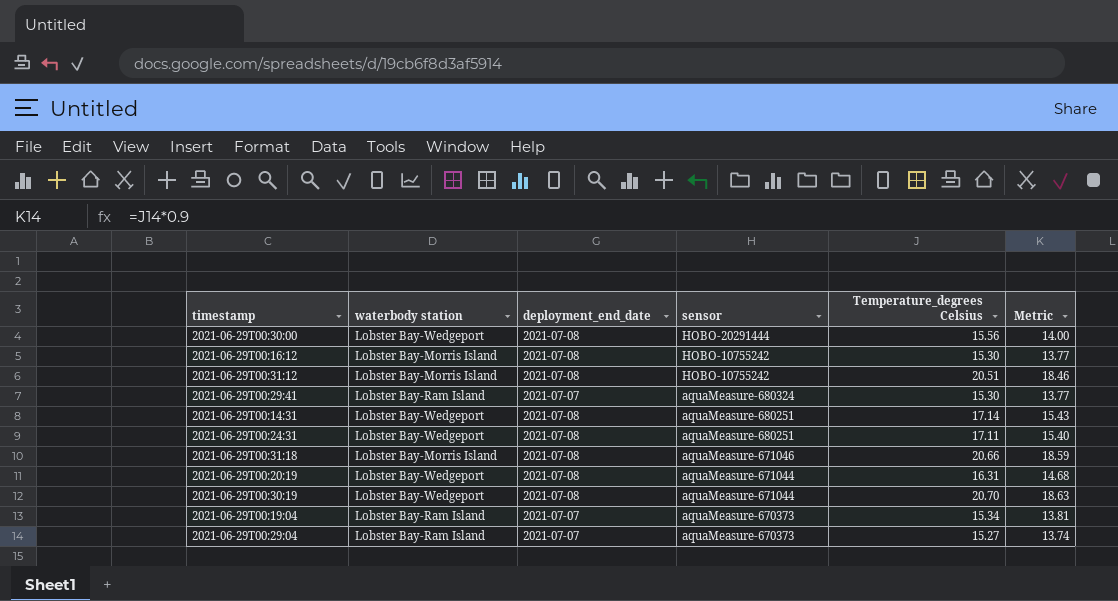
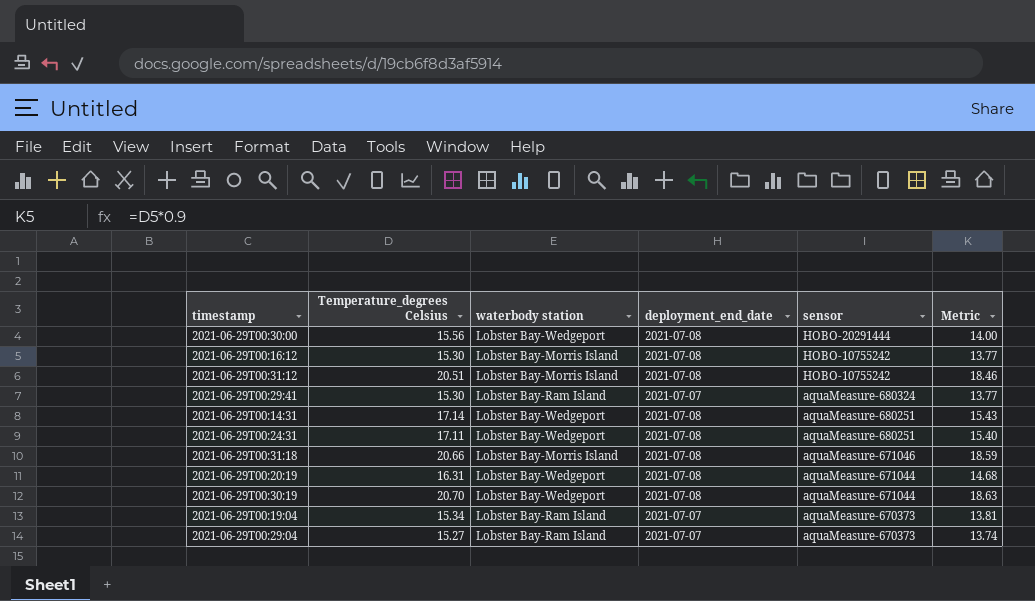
column Temperature_degrees Celsius | position: 5 -> 2

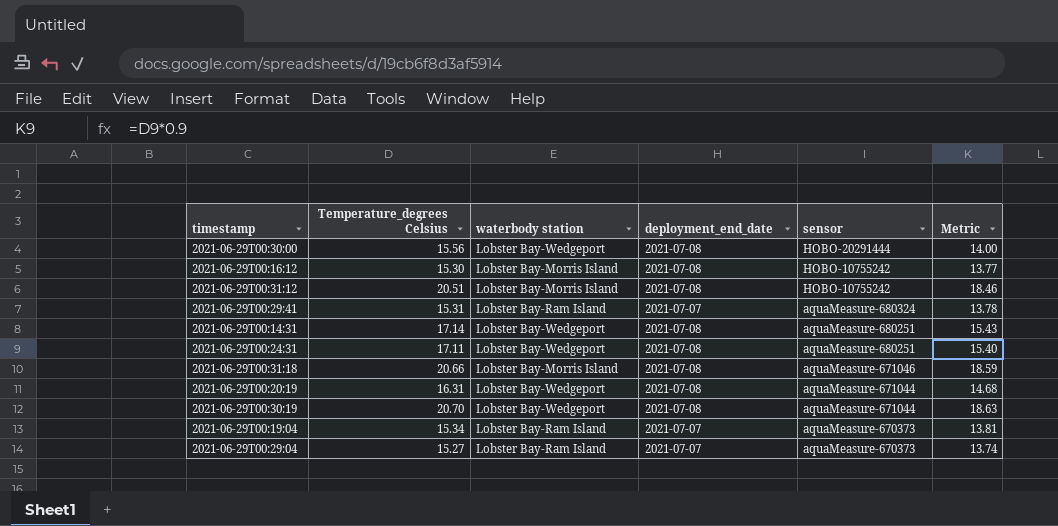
2021-06-29T00:29:41 | Temperature_degrees Celsius: 15.30 -> 15.31
2021-06-29T00:29:41 | Metric: 13.77 -> 13.78

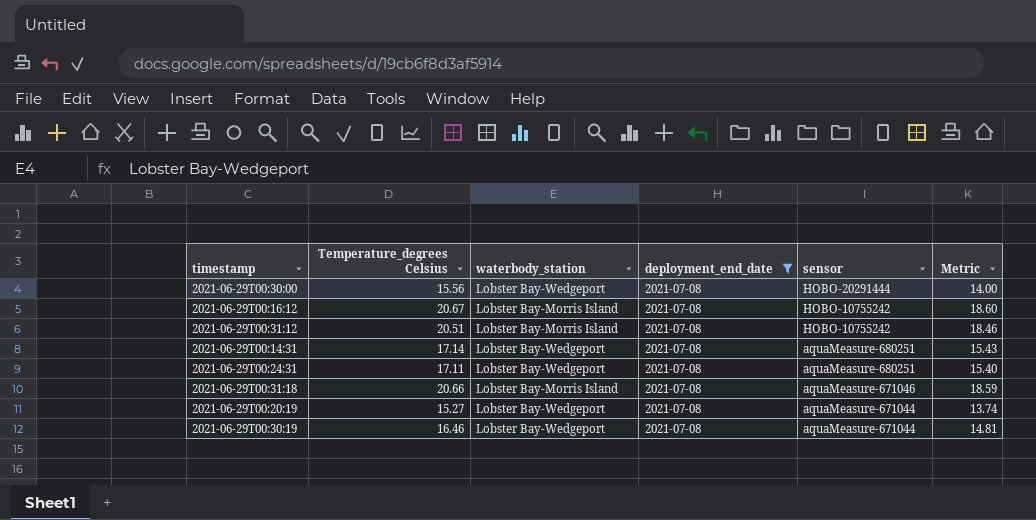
filter: none -> deployment_end_date = 2021-07-08
column name: waterbody station -> waterbody_station
2021-06-29T00:16:12 | Temperature_degrees Celsius: 15.30 -> 20.67
2021-06-29T00:16:12 | Metric: 13.77 -> 18.60
2021-06-29T00:20:19 | Temperature_degrees Celsius: 16.31 -> 15.27
2021-06-29T00:20:19 | Metric: 14.68 -> 13.74
2021-06-29T00:30:19 | Temperature_degrees Celsius: 20.70 -> 16.46
2021-06-29T00:30:19 | Metric: 18.63 -> 14.81

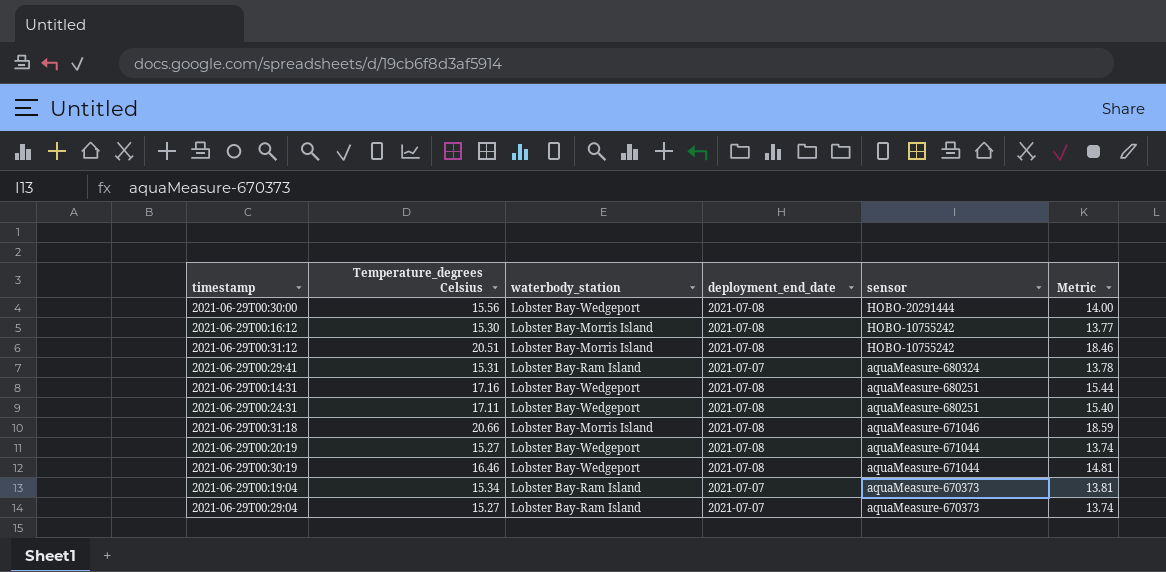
filter: deployment_end_date = 2021-07-08 -> none
2021-06-29T00:16:12 | Temperature_degrees Celsius: 20.67 -> 15.30
2021-06-29T00:16:12 | Metric: 18.60 -> 13.77
2021-06-29T00:14:31 | Temperature_degrees Celsius: 17.14 -> 17.16
2021-06-29T00:14:31 | Metric: 15.43 -> 15.44

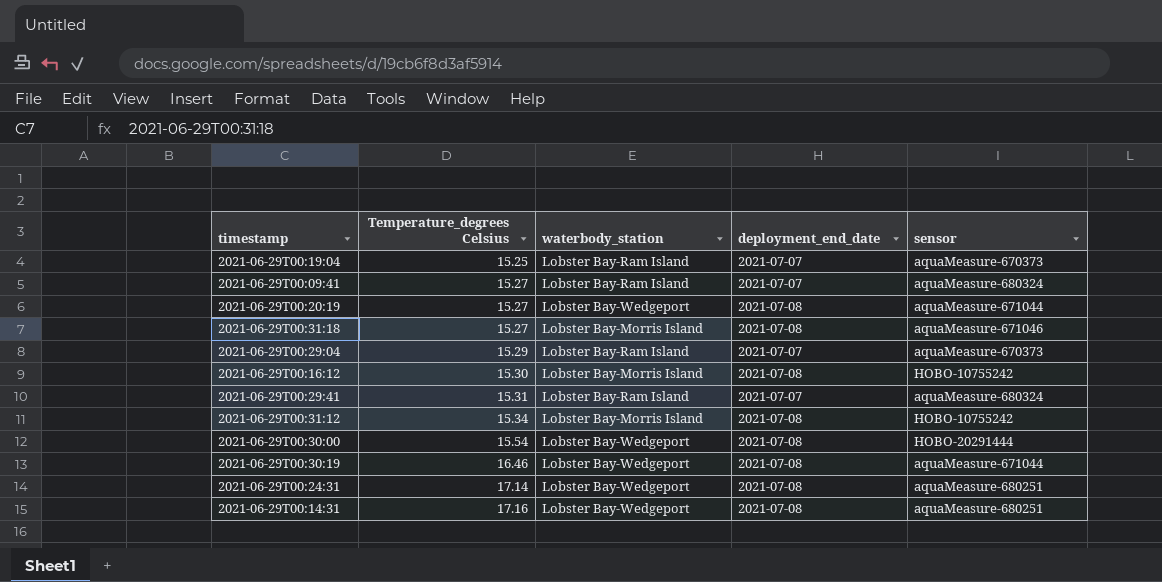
row order: sensor descending -> Temperature_degrees Celsius ascending
column Metric | formula: [Temperature_degrees Celsius] * 0.9 -> none
2021-06-29T00:19:04 | Temperature_degrees Celsius: 15.34 -> 15.25
row 2021-06-29T00:09:41: none -> 15.27 | Lobster Bay-Ram Island | 2021-07-07 | aquaMeasure-680324
2021-06-29T00:31:18 | Temperature_degrees Celsius: 20.66 -> 15.27
2021-06-29T00:29:04 | Temperature_degrees Celsius: 15.27 -> 15.29
2021-06-29T00:31:12 | Temperature_degrees Celsius: 20.51 -> 15.34
2021-06-29T00:30:00 | Temperature_degrees Celsius: 15.56 -> 15.54
2021-06-29T00:24:31 | Temperature_degrees Celsius: 17.11 -> 17.14

